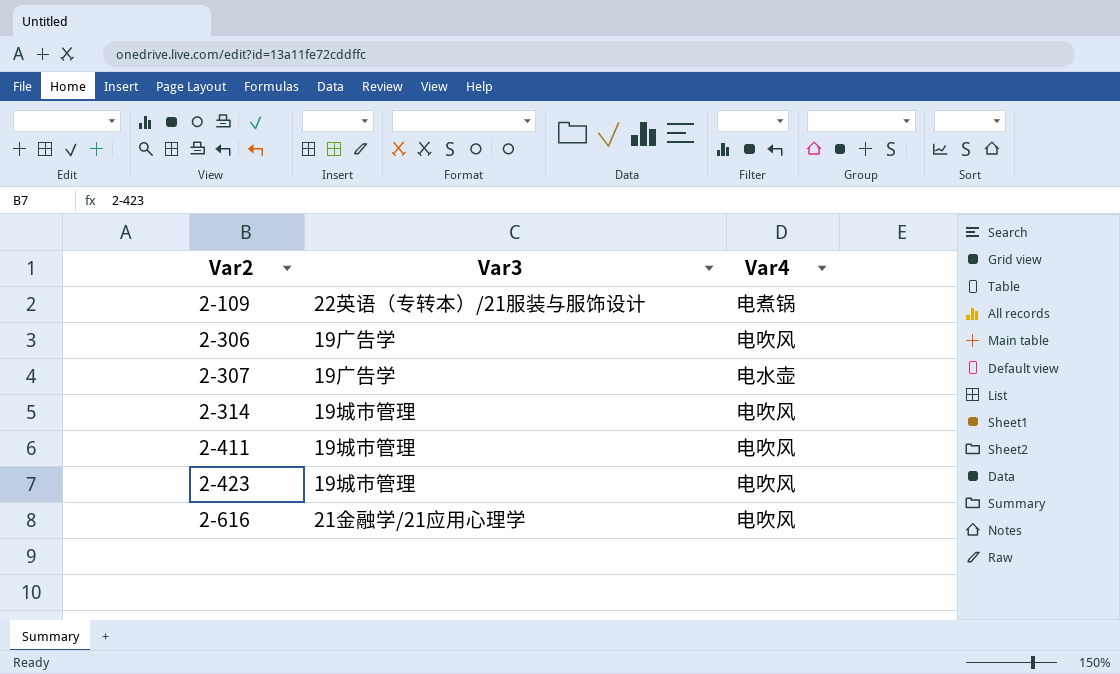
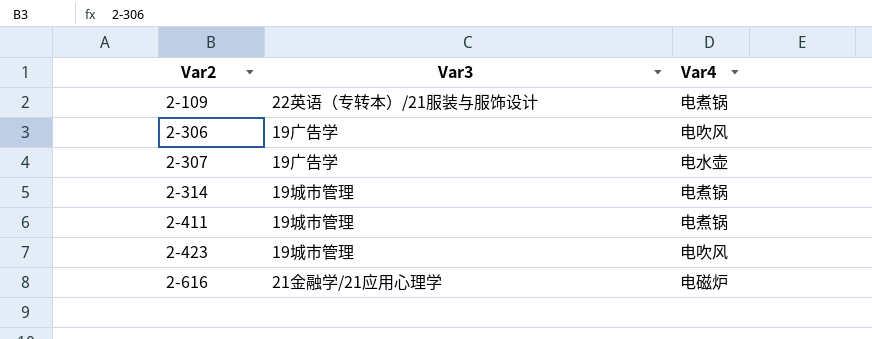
2-314 | Var4: 电吹风 -> 电煮锅
2-411 | Var4: 电吹风 -> 电煮锅
2-616 | Var4: 电吹风 -> 电磁炉

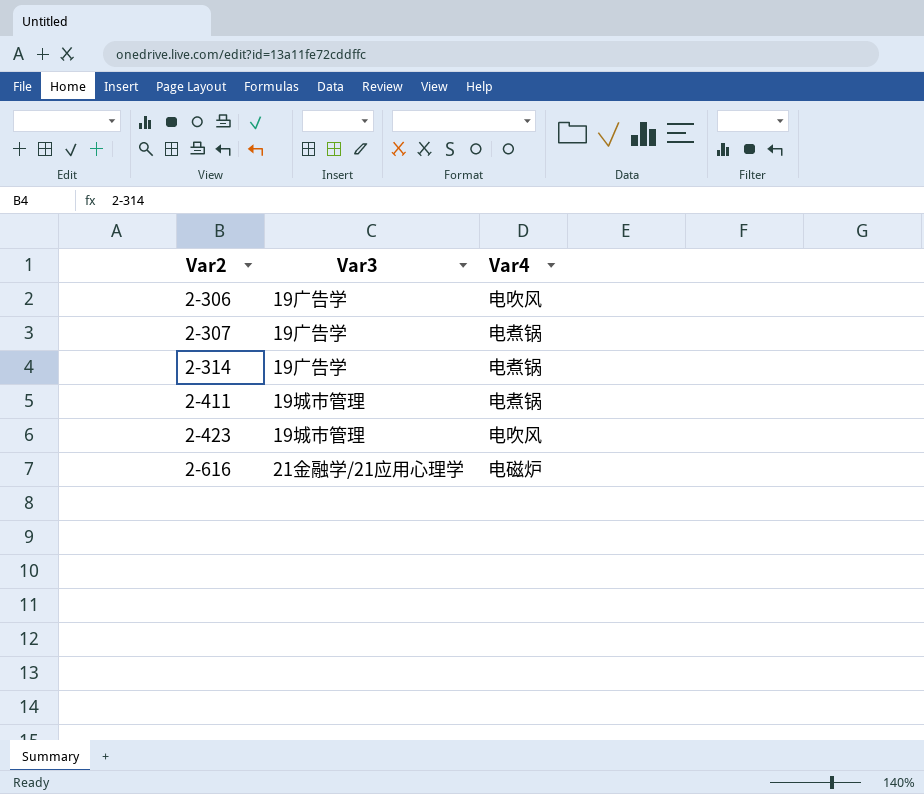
row 2-109: 22英语（专转本）/21服装与服饰设计 | 电煮锅 -> none
2-307 | Var4: 电水壶 -> 电煮锅
2-314 | Var3: 19城市管理 -> 19广告学

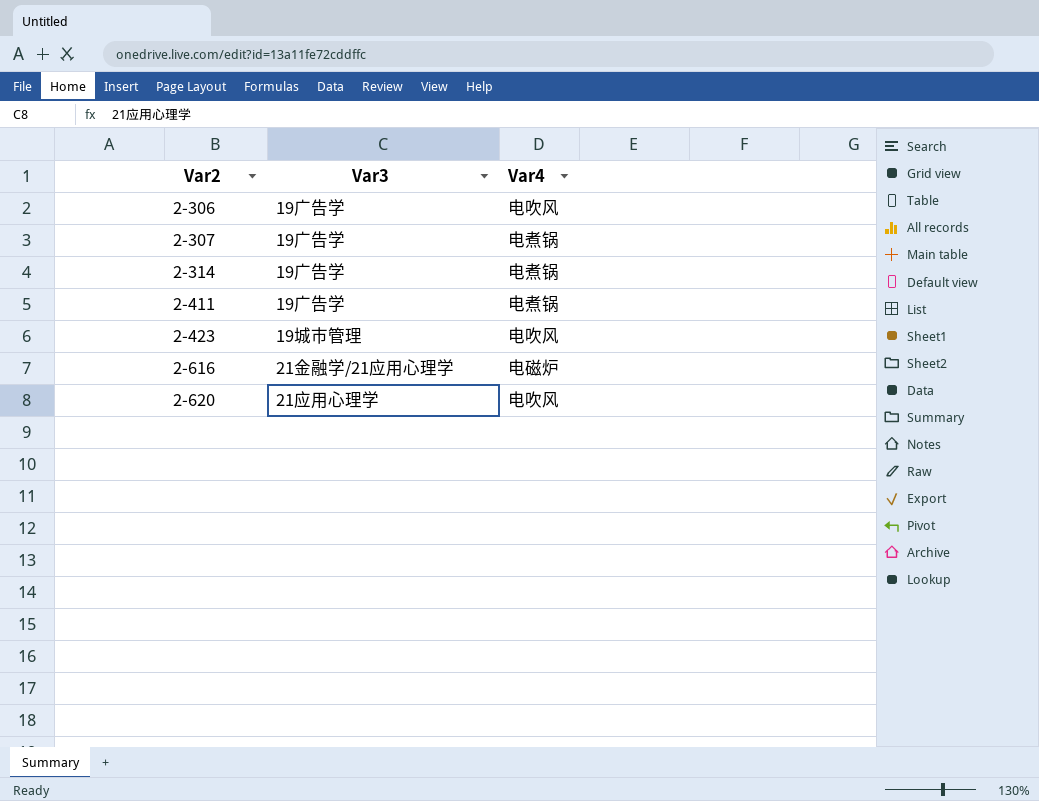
2-411 | Var3: 19城市管理 -> 19广告学
row 2-620: none -> 21应用心理学 | 电吹风

